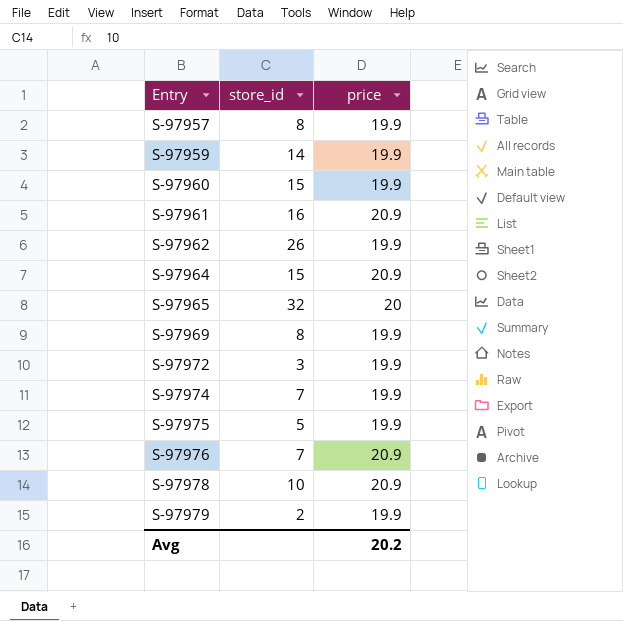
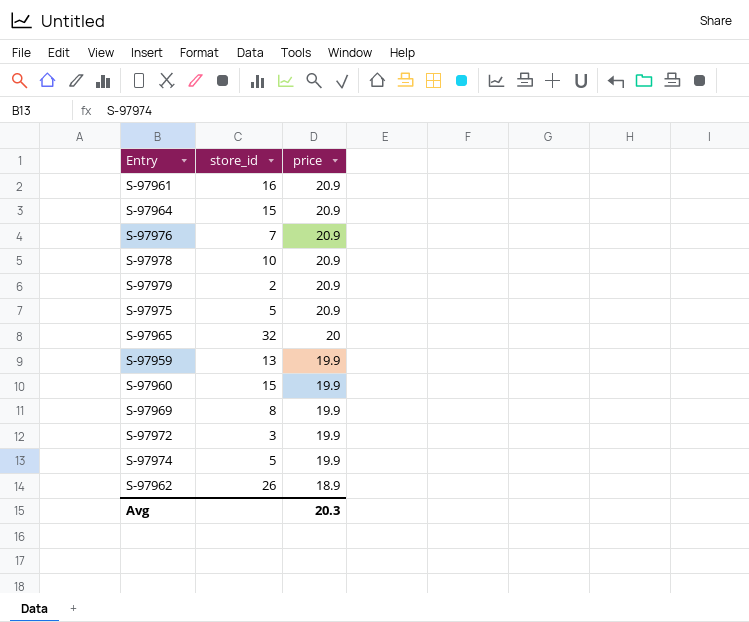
row order: Entry ascending -> price descending
row S-97957: 8 | 19.9 -> none
S-97979 | price: 19.9 -> 20.9
S-97975 | price: 19.9 -> 20.9
S-97959 | store_id: 14 -> 13
S-97974 | store_id: 7 -> 5
S-97962 | price: 19.9 -> 18.9
Avg | price: 20.2 -> 20.3

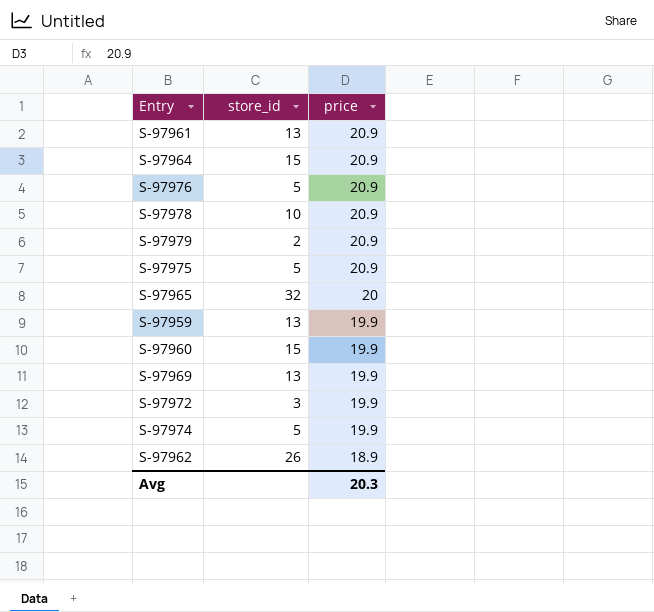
S-97961 | store_id: 16 -> 13
S-97976 | store_id: 7 -> 5
S-97969 | store_id: 8 -> 13

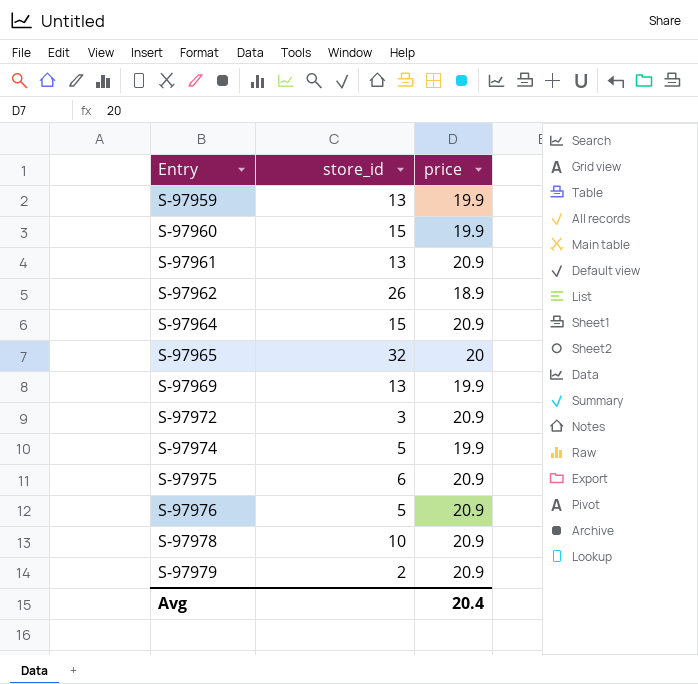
row order: price descending -> Entry ascending
S-97972 | price: 19.9 -> 20.9
S-97975 | store_id: 5 -> 6
Avg | price: 20.3 -> 20.4

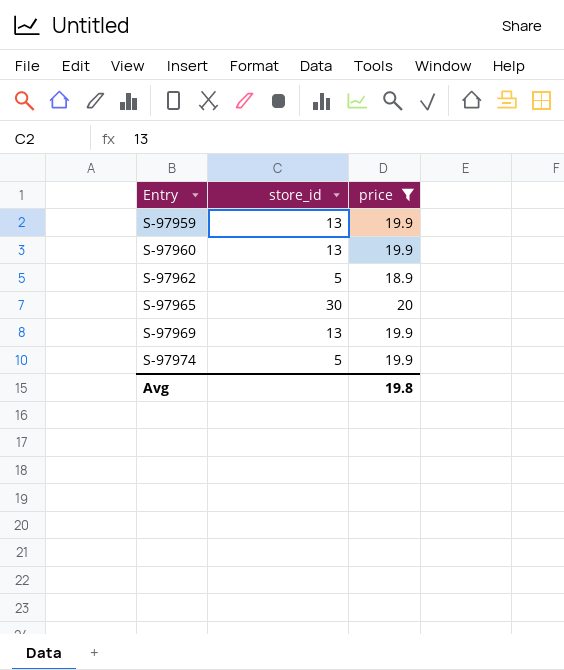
filter: none -> price != 20.9
S-97960 | store_id: 15 -> 13
S-97962 | store_id: 26 -> 5
S-97965 | store_id: 32 -> 30
Avg | price: 20.4 -> 19.8

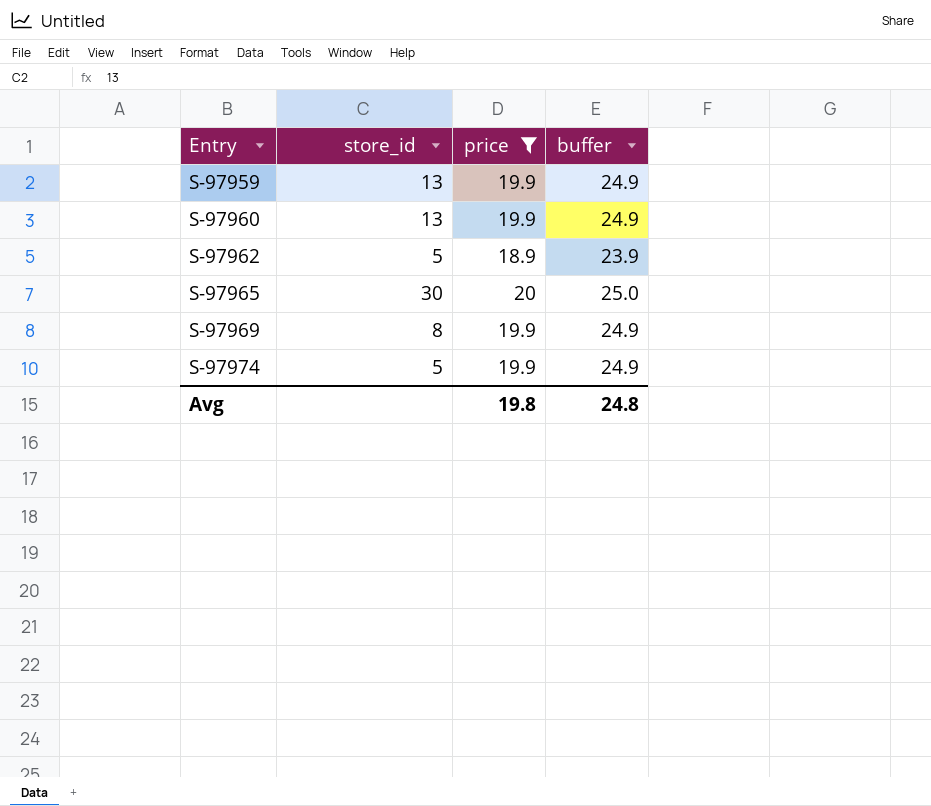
column buffer | formula: none -> [price] + 5
S-97969 | store_id: 13 -> 8

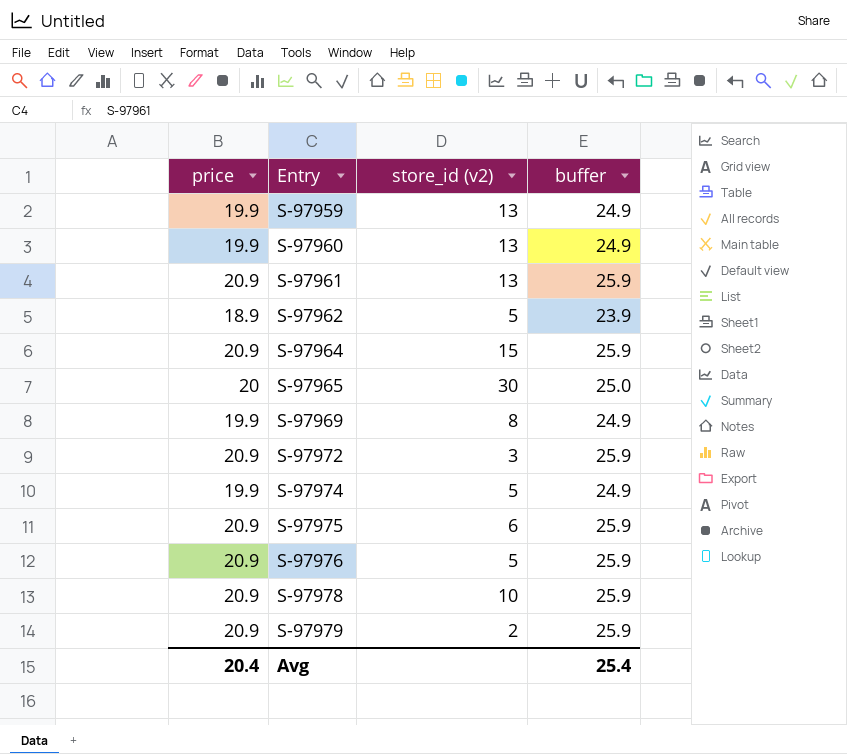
filter: price != 20.9 -> none
column price | position: 3 -> 1
column name: store_id -> store_id (v2)
Avg | price: 19.8 -> 20.4
Avg | buffer: 24.8 -> 25.4

